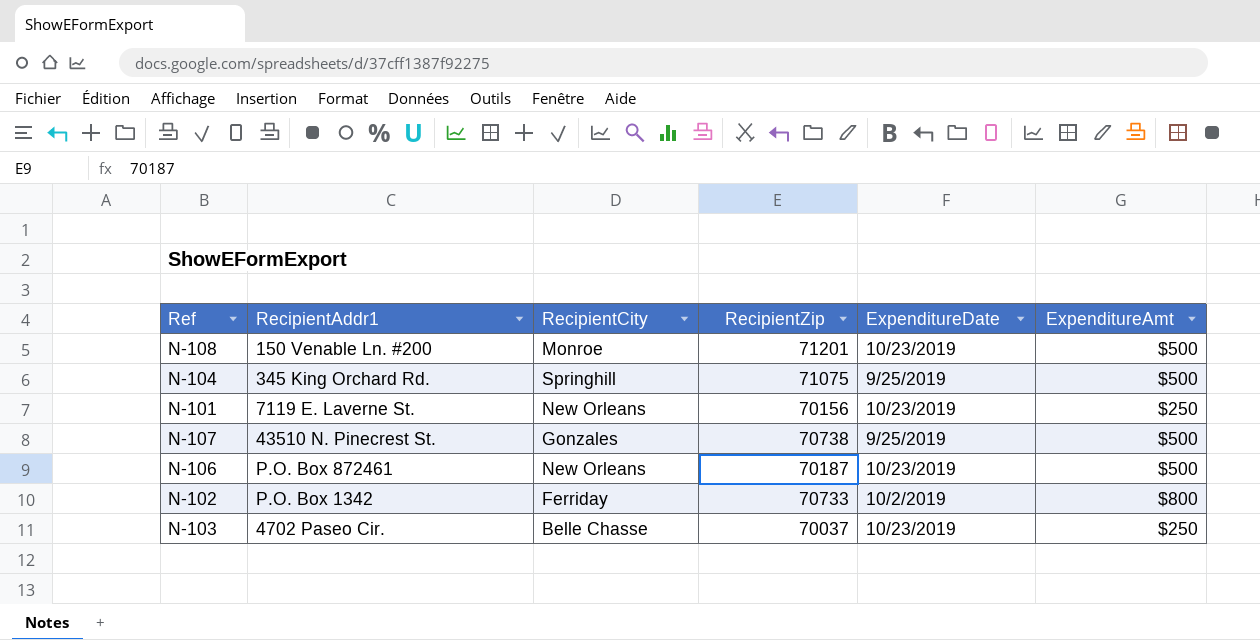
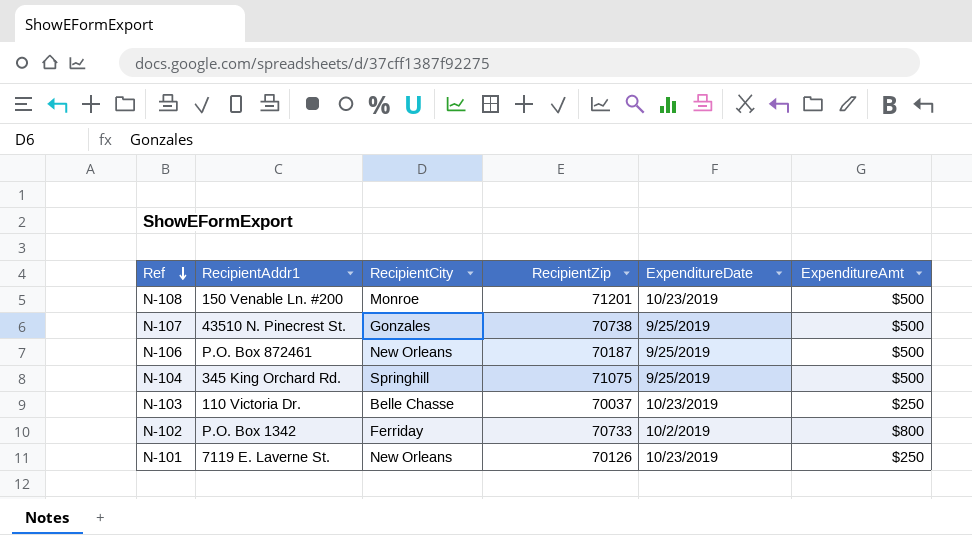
row order: none -> Ref descending
N-106 | ExpenditureDate: 10/23/2019 -> 9/25/2019
N-103 | RecipientAddr1: 4702 Paseo Cir. -> 110 Victoria Dr.
N-101 | RecipientZip: 70156 -> 70126

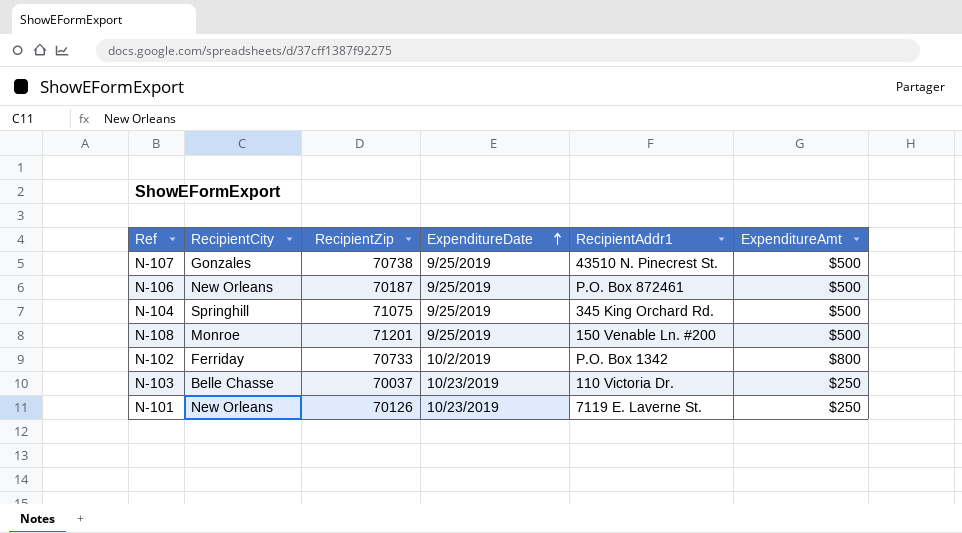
row order: Ref descending -> ExpenditureDate ascending
column RecipientAddr1 | position: 2 -> 5
N-108 | ExpenditureDate: 10/23/2019 -> 9/25/2019

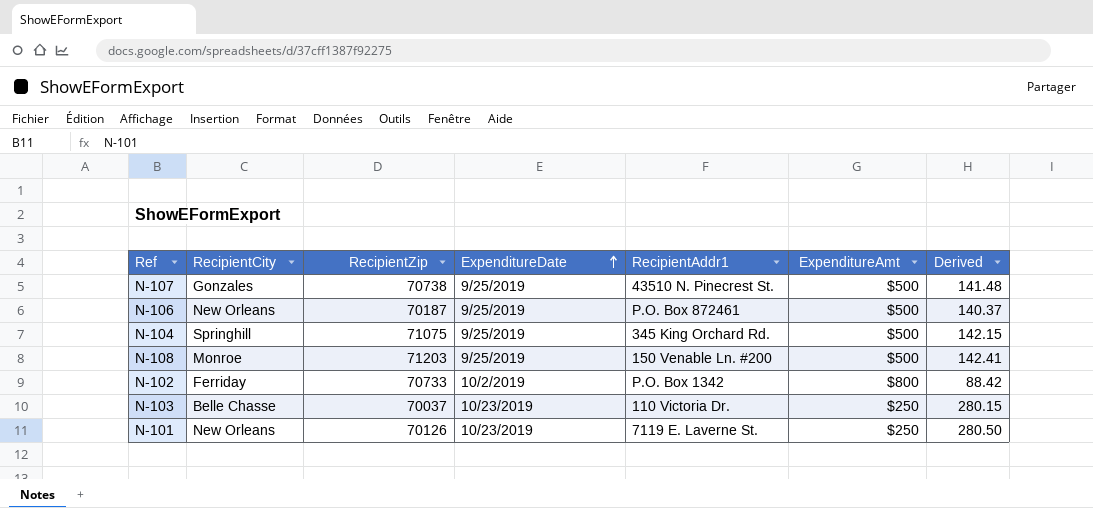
column Derived | formula: none -> [RecipientZip] / [ExpenditureAmt]
N-108 | RecipientZip: 71201 -> 71203

